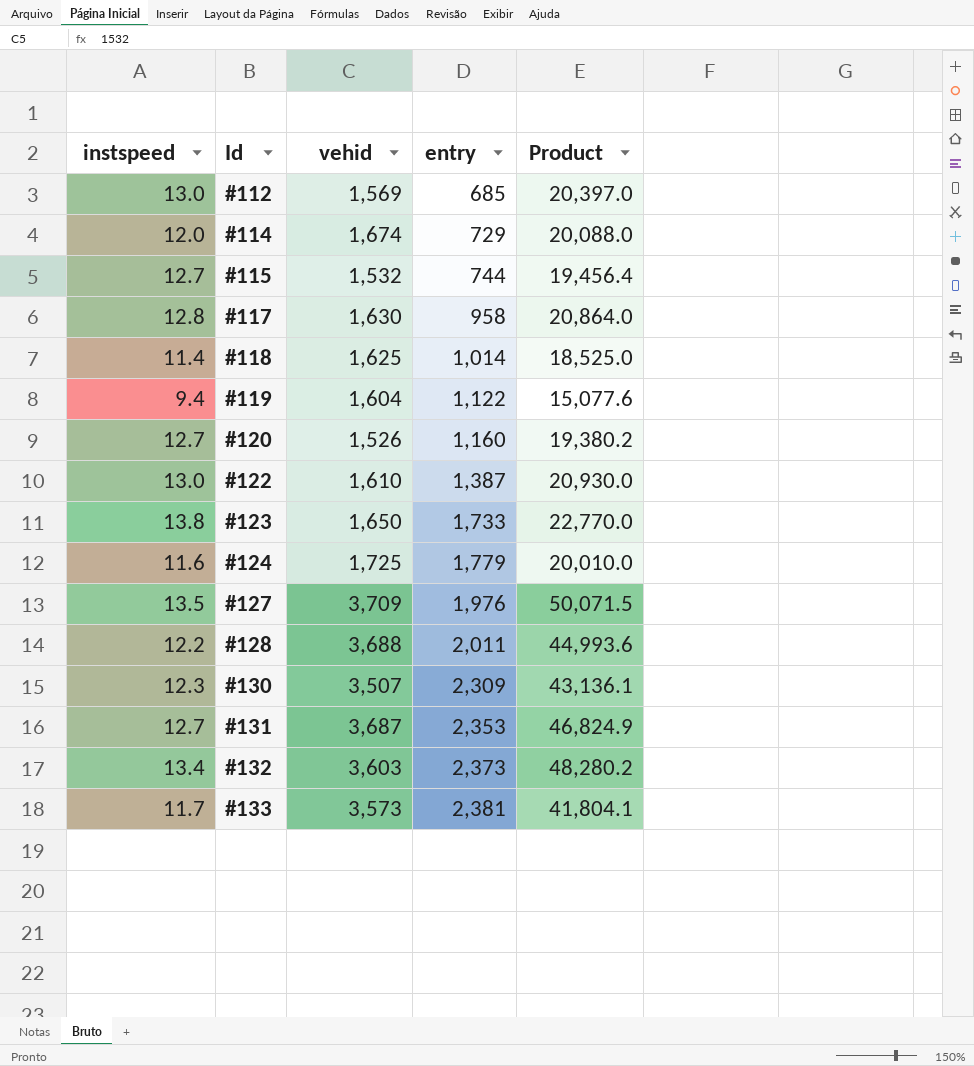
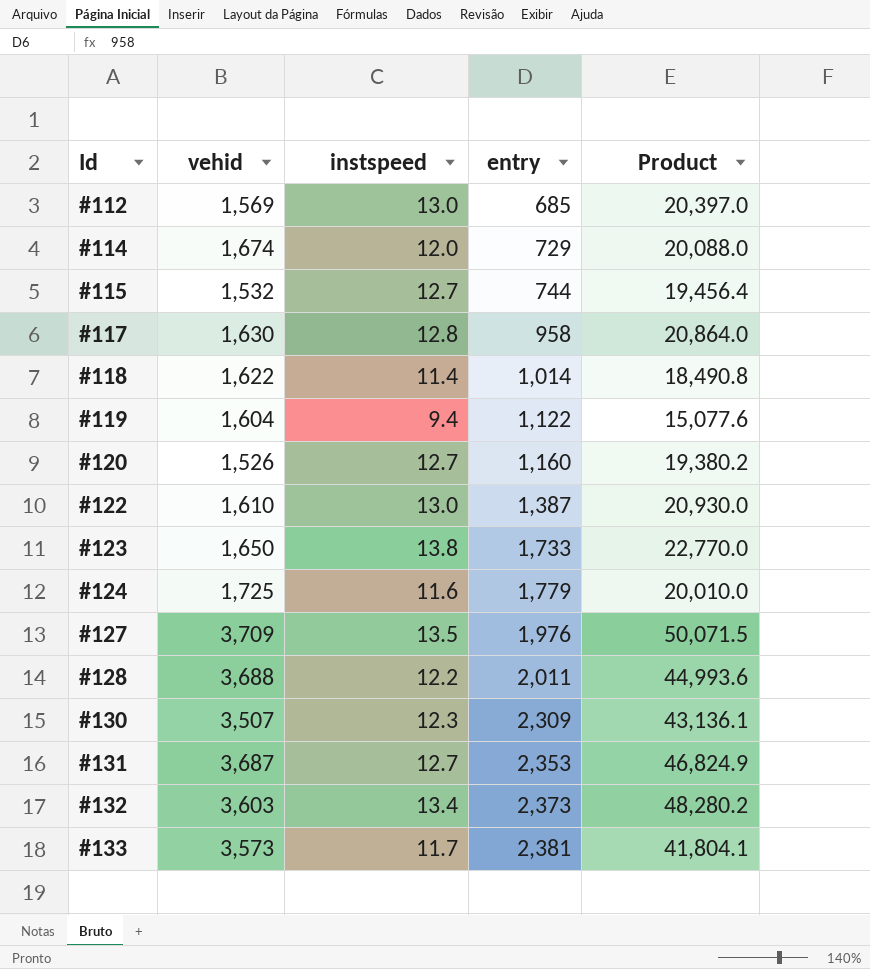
column instspeed | position: 1 -> 3
#118 | vehid: 1,625 -> 1,622
#118 | Product: 18,525.0 -> 18,490.8

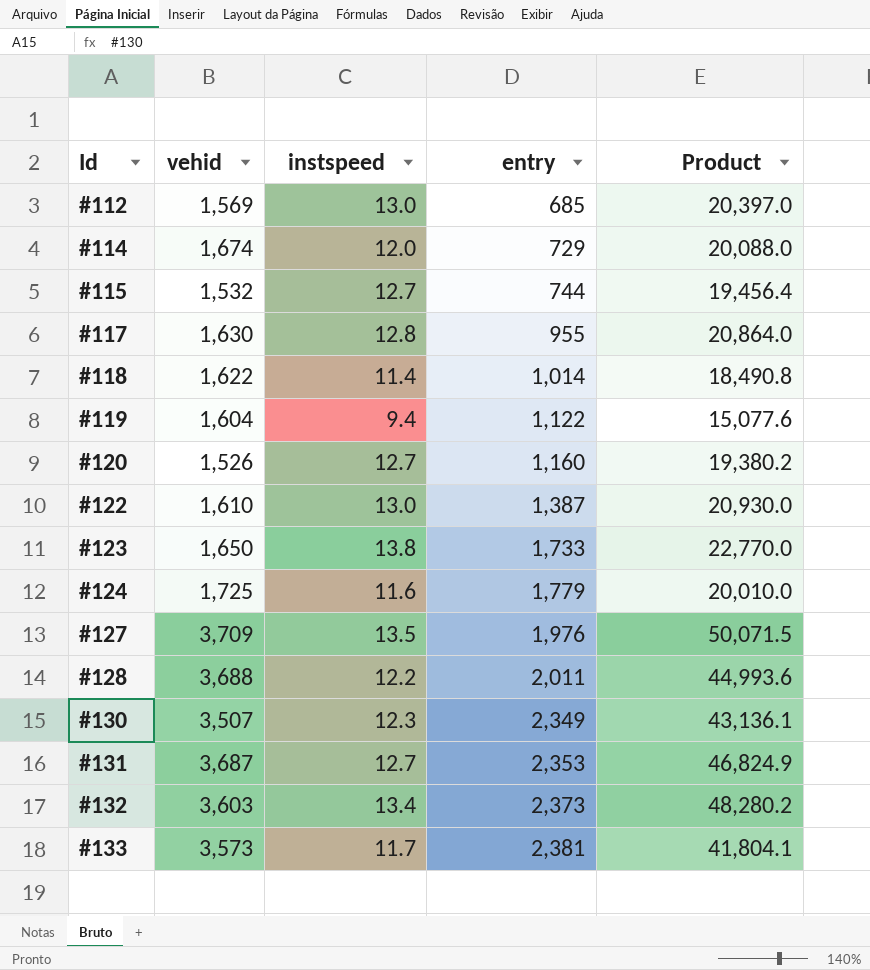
#117 | entry: 958 -> 955
#130 | entry: 2,309 -> 2,349

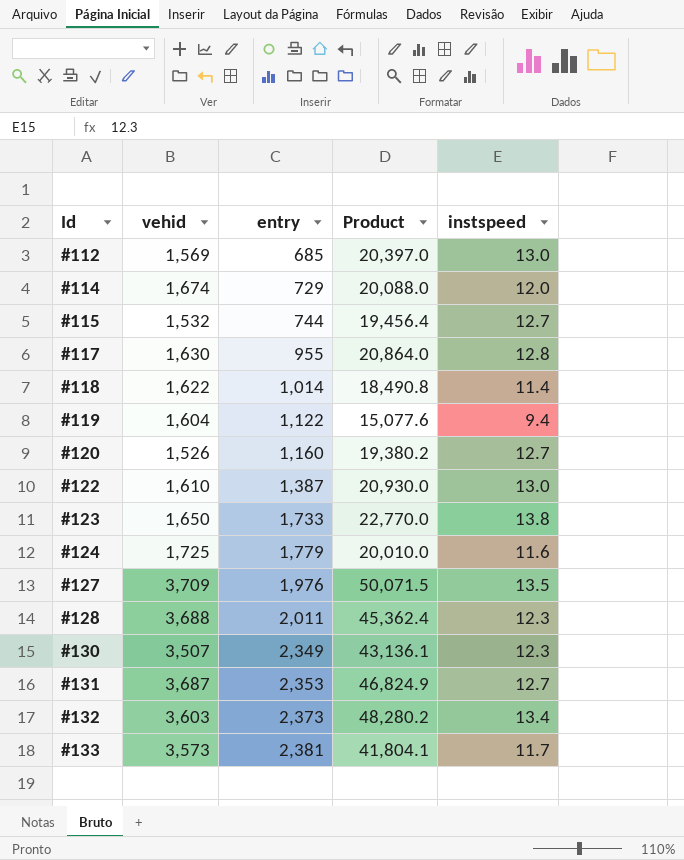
column instspeed | position: 3 -> 5
#128 | Product: 44,993.6 -> 45,362.4
#128 | instspeed: 12.2 -> 12.3

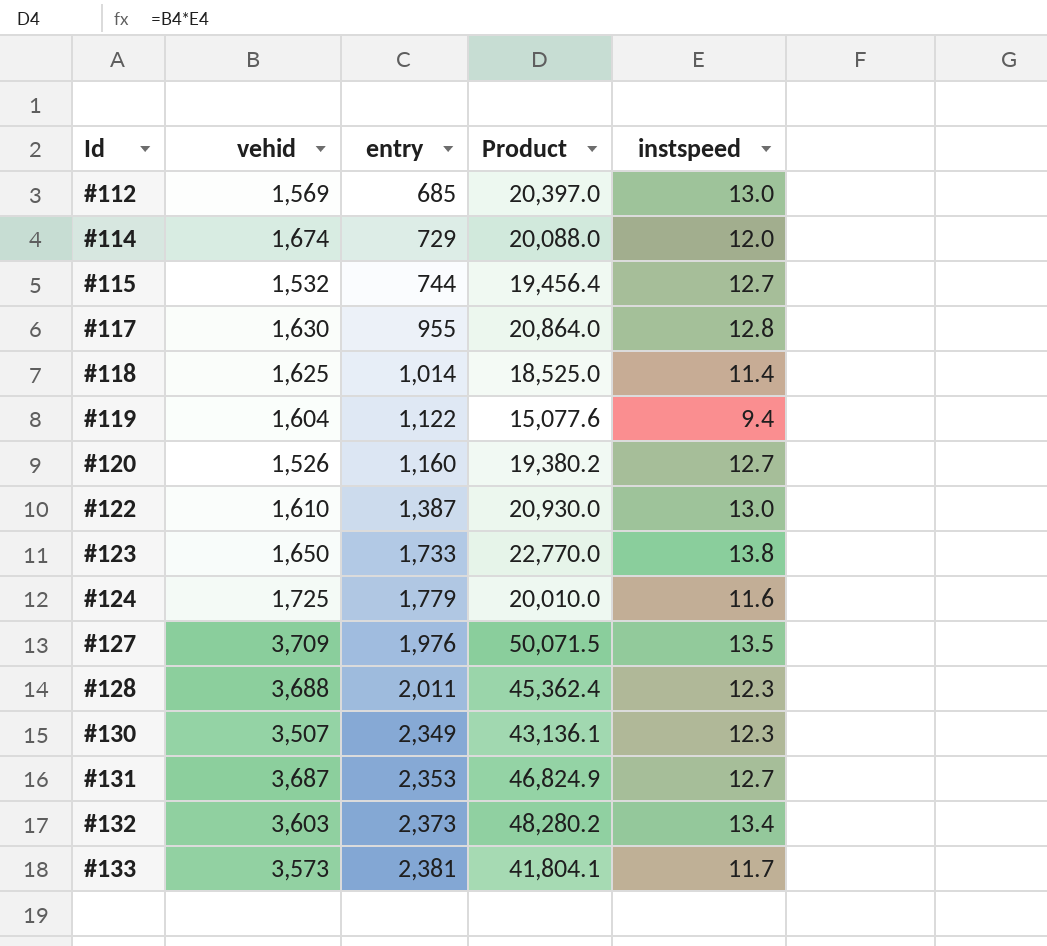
#118 | vehid: 1,622 -> 1,625
#118 | Product: 18,490.8 -> 18,525.0

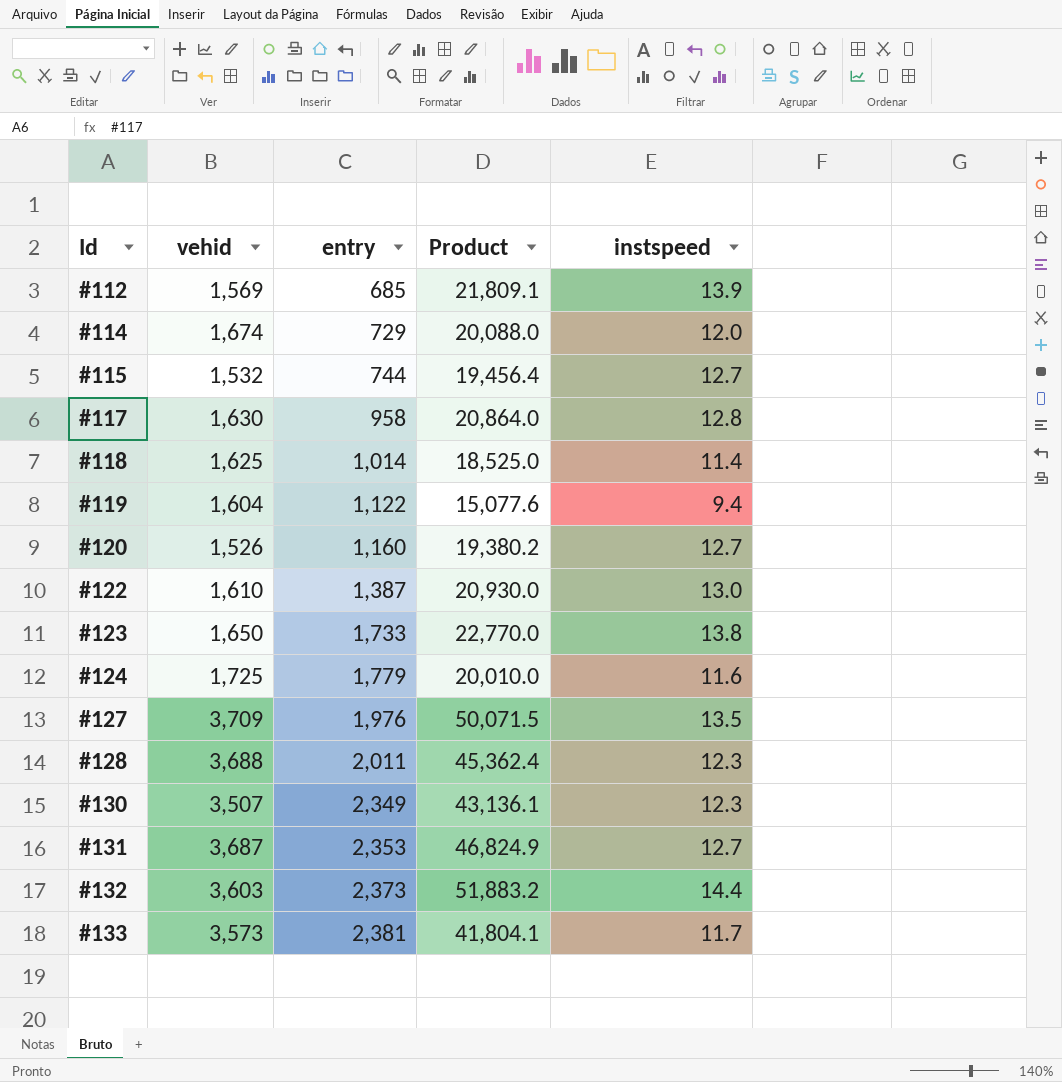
#112 | Product: 20,397.0 -> 21,809.1
#112 | instspeed: 13.0 -> 13.9
#117 | entry: 955 -> 958
#132 | Product: 48,280.2 -> 51,883.2
#132 | instspeed: 13.4 -> 14.4

